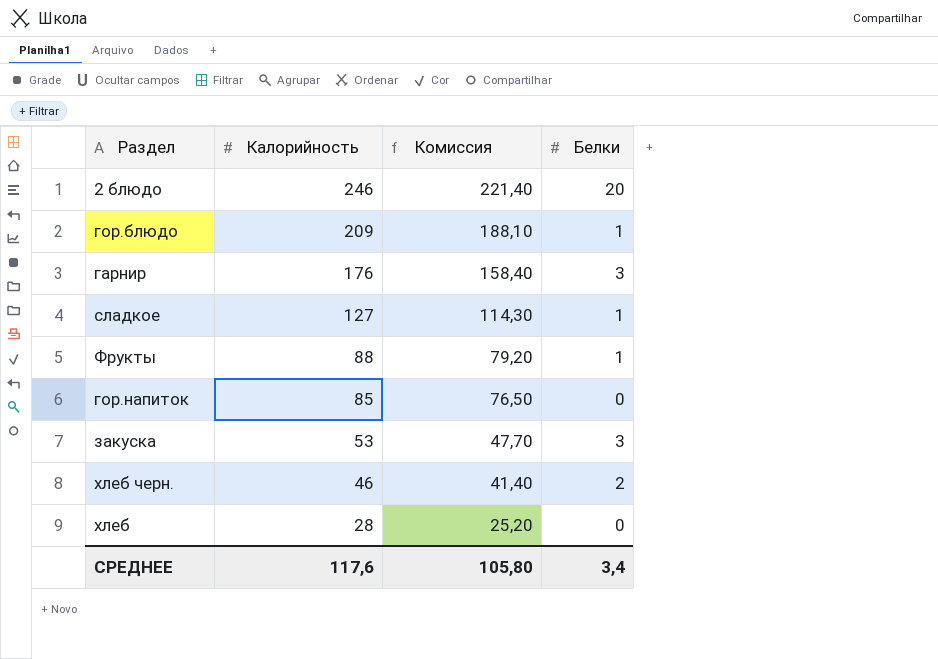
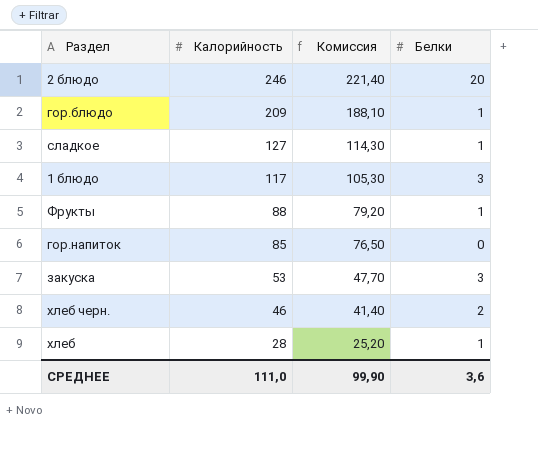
row гарнир: 176 | 158,40 | 3 -> none
row 1 блюдо: none -> 117 | 105,30 | 3
хлеб | Белки: 0 -> 1
СРЕДНЕЕ | Калорийность: 117,6 -> 111,0
СРЕДНЕЕ | Комиссия: 105,80 -> 99,90
СРЕДНЕЕ | Белки: 3,4 -> 3,6

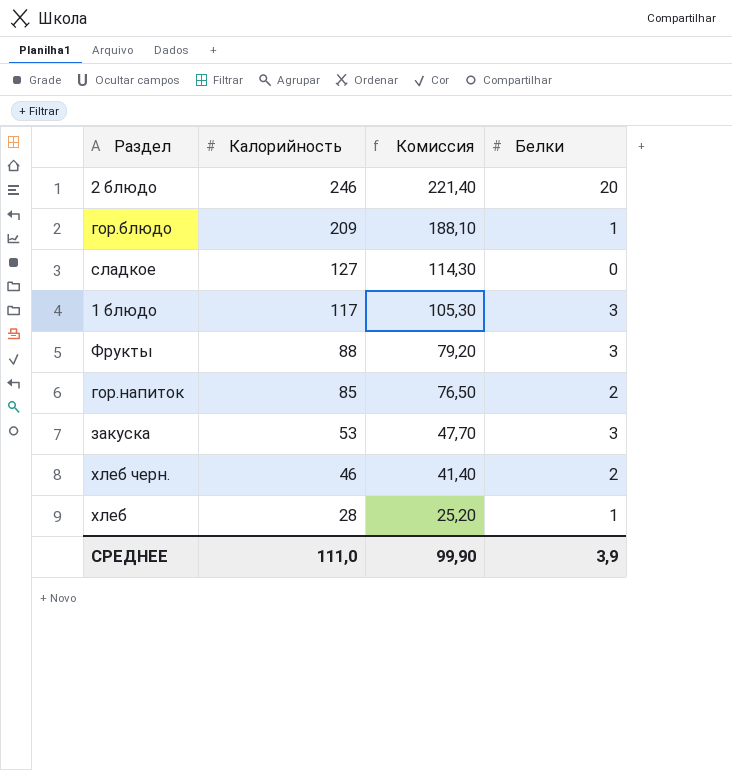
сладкое | Белки: 1 -> 0
Фрукты | Белки: 1 -> 3
гор.напиток | Белки: 0 -> 2
СРЕДНЕЕ | Белки: 3,6 -> 3,9

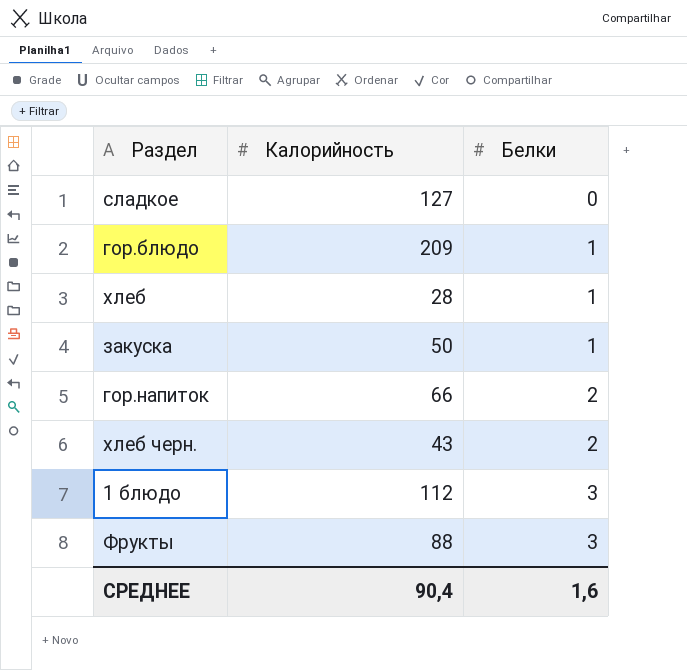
row order: Калорийность descending -> Белки ascending
column Комиссия | formula: [Калорийность] * 0,9 -> none
row 2 блюдо: 246 | 221,40 | 20 -> none
закуска | Калорийность: 53 -> 50
закуска | Белки: 3 -> 1
гор.напиток | Калорийность: 85 -> 66
хлеб черн. | Калорийность: 46 -> 43
1 блюдо | Калорийность: 117 -> 112
СРЕДНЕЕ | Калорийность: 111,0 -> 90,4
СРЕДНЕЕ | Белки: 3,9 -> 1,6

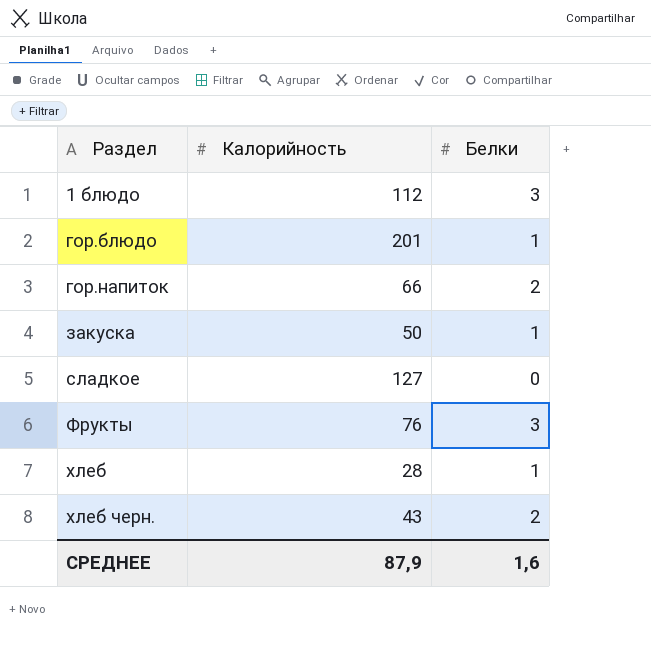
row order: Белки ascending -> Раздел ascending
гор.блюдо | Калорийность: 209 -> 201
Фрукты | Калорийность: 88 -> 76
СРЕДНЕЕ | Калорийность: 90,4 -> 87,9

